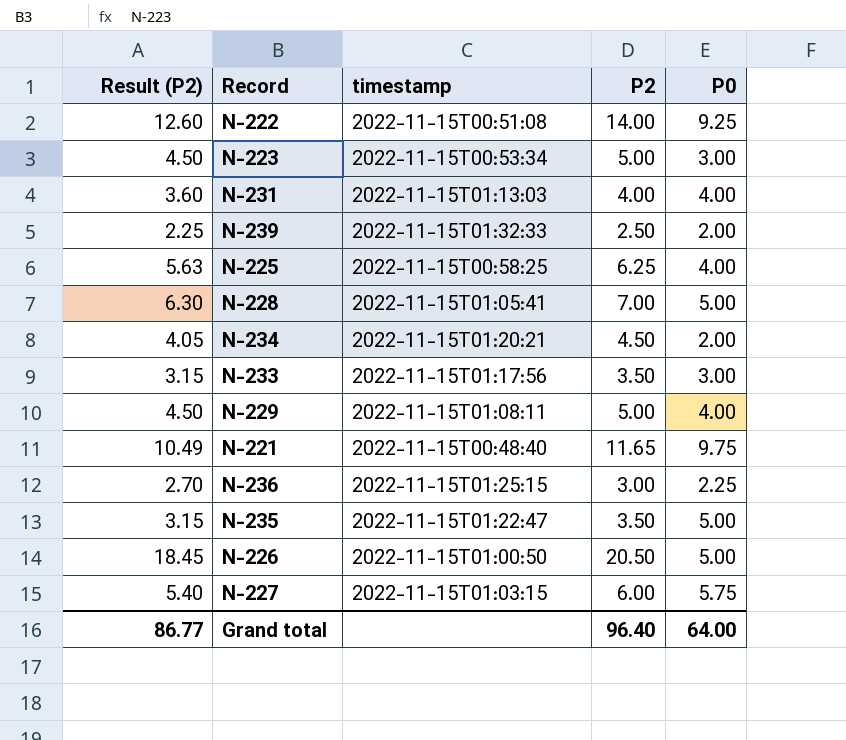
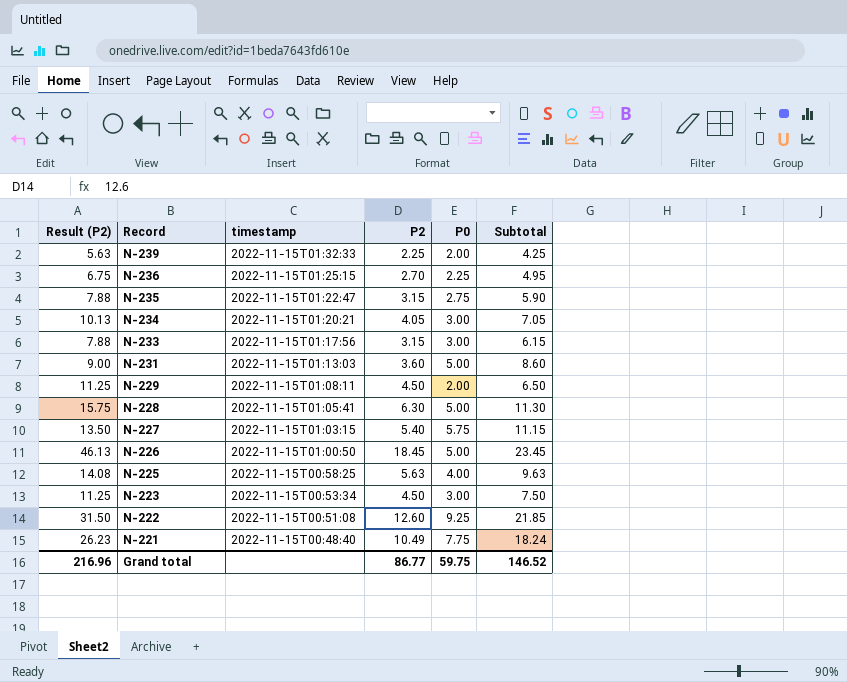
row order: none -> Record descending
column Result (P2) | formula: [P2] * 0.9 -> [P2] * 2.5
column Subtotal | formula: none -> [P2] + [P0]
N-239 | P2: 2.50 -> 2.25
N-236 | P2: 3.00 -> 2.70
N-235 | P2: 3.50 -> 3.15
N-235 | P0: 5.00 -> 2.75
N-234 | P2: 4.50 -> 4.05
N-234 | P0: 2.00 -> 3.00
N-233 | P2: 3.50 -> 3.15
N-231 | P2: 4.00 -> 3.60
N-231 | P0: 4.00 -> 5.00
N-229 | P2: 5.00 -> 4.50
N-229 | P0: 4.00 -> 2.00
N-228 | P2: 7.00 -> 6.30
N-227 | P2: 6.00 -> 5.40
N-226 | P2: 20.50 -> 18.45
N-225 | P2: 6.25 -> 5.63
N-223 | P2: 5.00 -> 4.50
N-222 | P2: 14.00 -> 12.60
N-221 | P2: 11.65 -> 10.49
N-221 | P0: 9.75 -> 7.75
Grand total | Result (P2): 86.77 -> 216.96
Grand total | P2: 96.40 -> 86.77
Grand total | P0: 64.00 -> 59.75

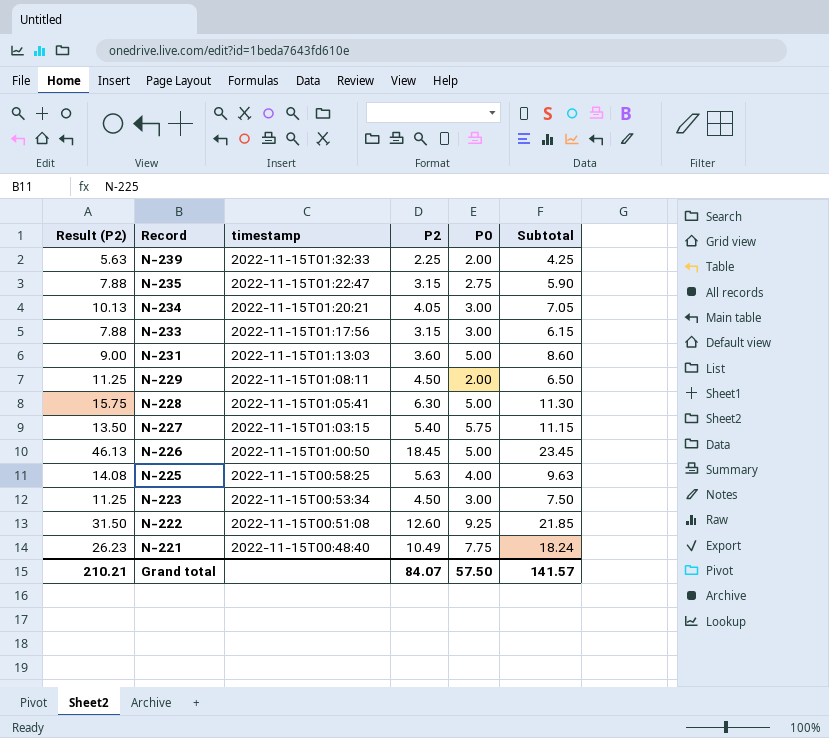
row N-236: 6.75 | 2022-11-15T01:25:15 | 2.70 | 2.25 | 4.95 -> none
Grand total | Result (P2): 216.96 -> 210.21
Grand total | P2: 86.77 -> 84.07
Grand total | P0: 59.75 -> 57.50
Grand total | Subtotal: 146.52 -> 141.57

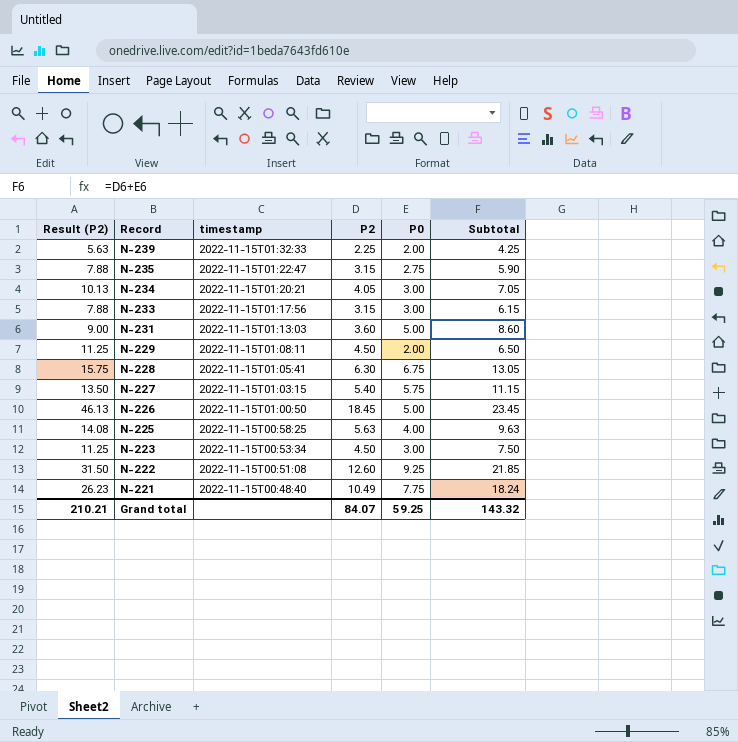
N-228 | P0: 5.00 -> 6.75
N-228 | Subtotal: 11.30 -> 13.05
Grand total | P0: 57.50 -> 59.25
Grand total | Subtotal: 141.57 -> 143.32

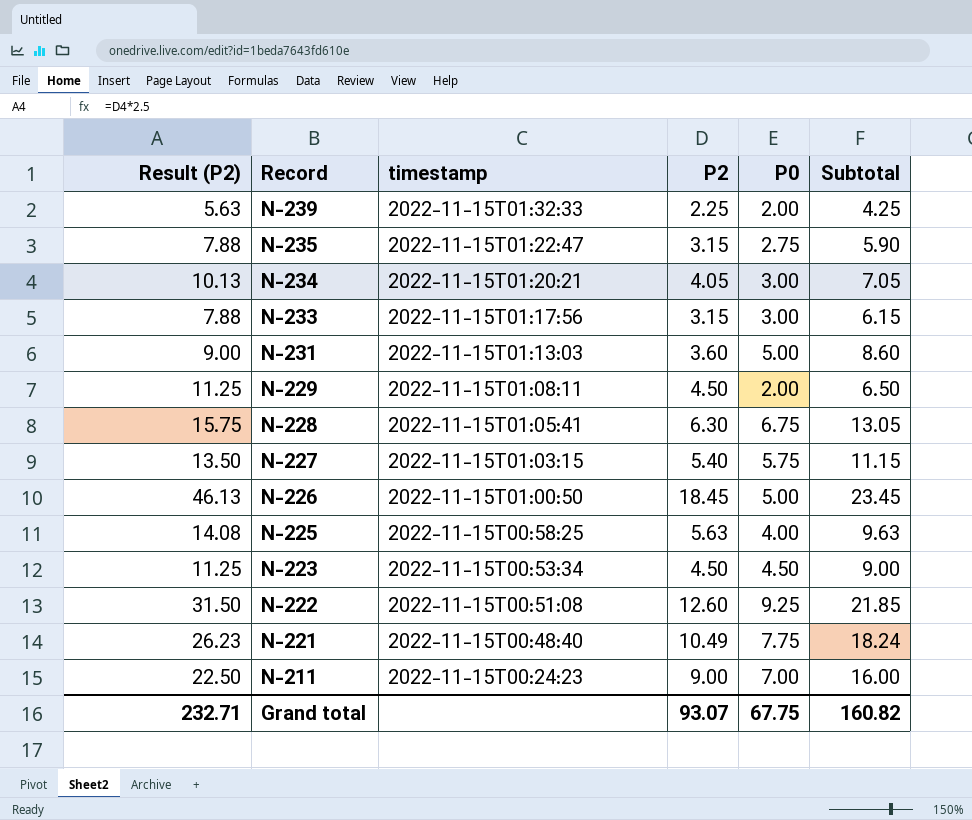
N-223 | P0: 3.00 -> 4.50
N-223 | Subtotal: 7.50 -> 9.00
row N-211: none -> 22.50 | 2022-11-15T00:24:23 | 9.00 | 7.00 | 16.00
Grand total | Result (P2): 210.21 -> 232.71
Grand total | P2: 84.07 -> 93.07
Grand total | P0: 59.25 -> 67.75
Grand total | Subtotal: 143.32 -> 160.82

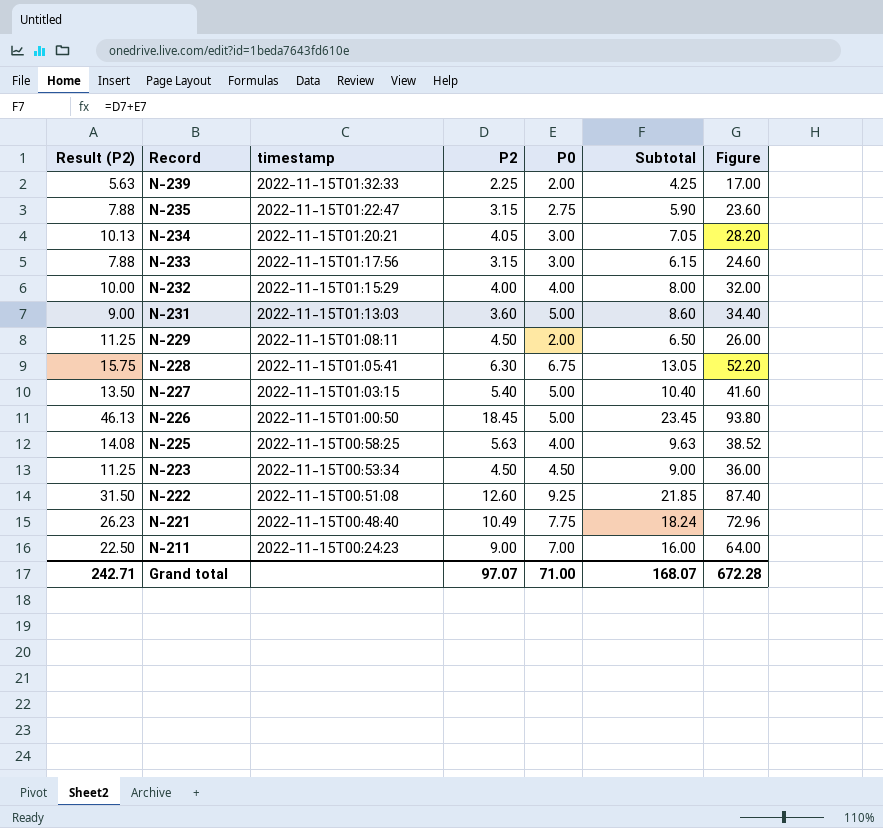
column Figure | formula: none -> [Subtotal] * 4
row N-232: none -> 10.00 | 2022-11-15T01:15:29 | 4.00 | 4.00 | 8.00 | 32.00
N-227 | P0: 5.75 -> 5.00
N-227 | Subtotal: 11.15 -> 10.40
Grand total | Result (P2): 232.71 -> 242.71
Grand total | P2: 93.07 -> 97.07
Grand total | P0: 67.75 -> 71.00
Grand total | Subtotal: 160.82 -> 168.07

